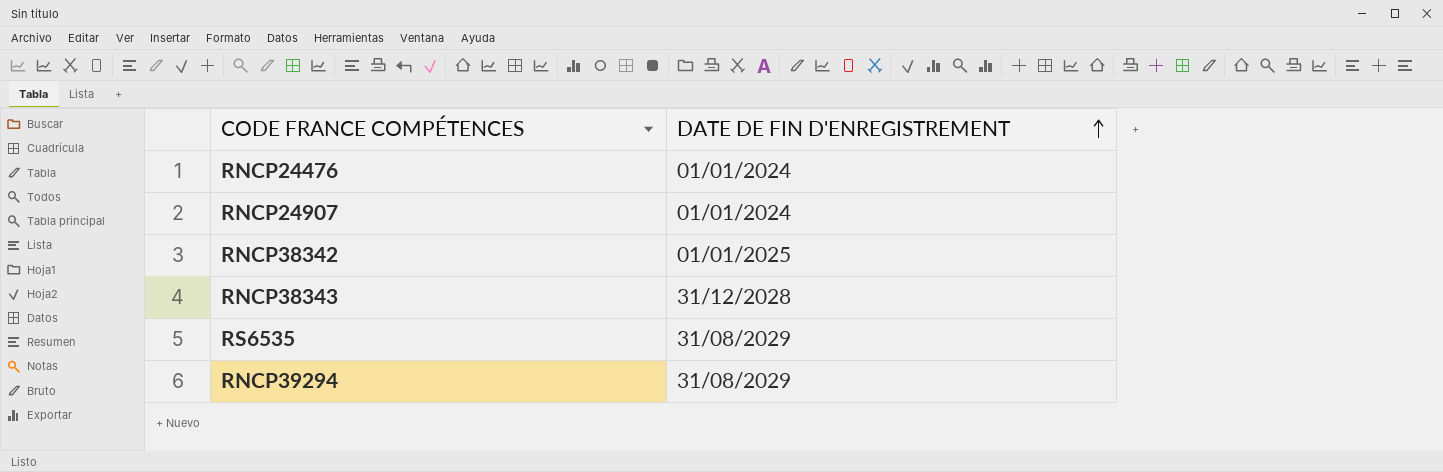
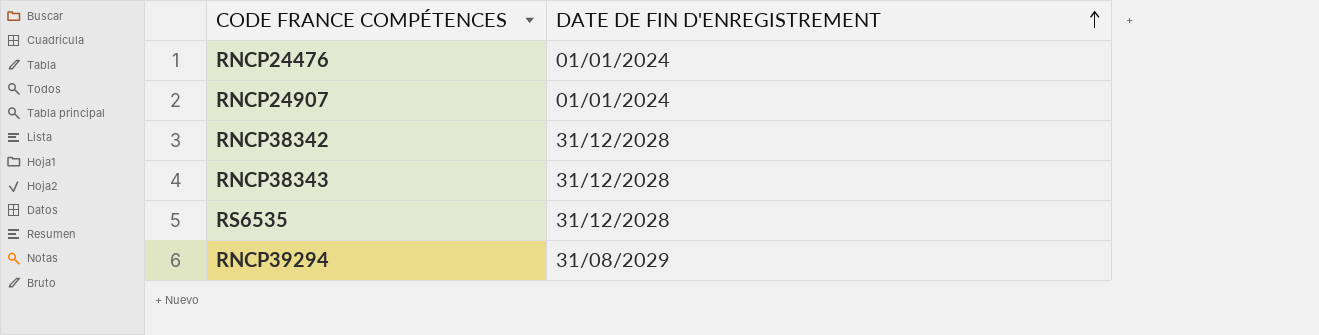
RNCP38342 | DATE DE FIN D'ENREGISTREMENT: 01/01/2025 -> 31/12/2028
RS6535 | DATE DE FIN D'ENREGISTREMENT: 31/08/2029 -> 31/12/2028

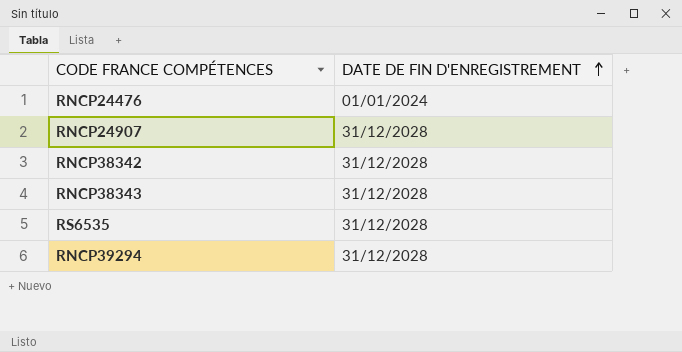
RNCP24907 | DATE DE FIN D'ENREGISTREMENT: 01/01/2024 -> 31/12/2028
RNCP39294 | DATE DE FIN D'ENREGISTREMENT: 31/08/2029 -> 31/12/2028

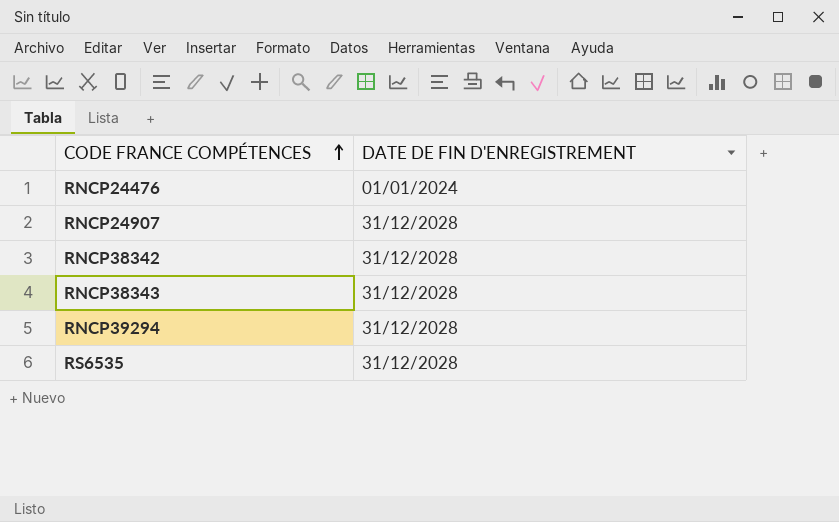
row order: DATE DE FIN D'ENREGISTREMENT ascending -> CODE FRANCE COMPÉTENCES ascending

